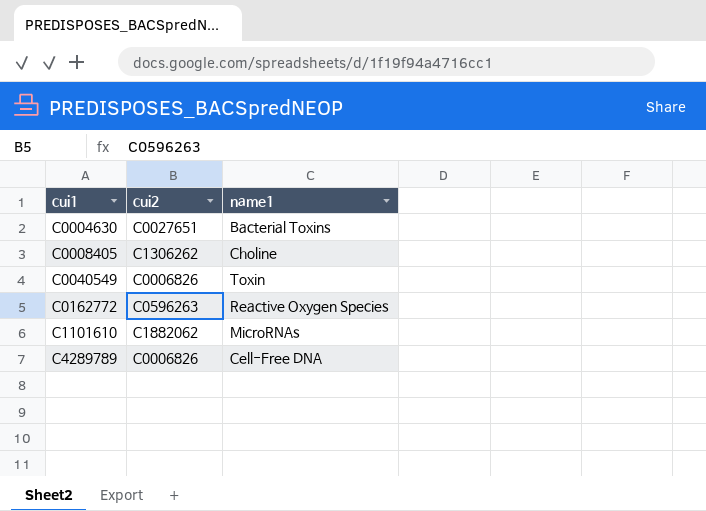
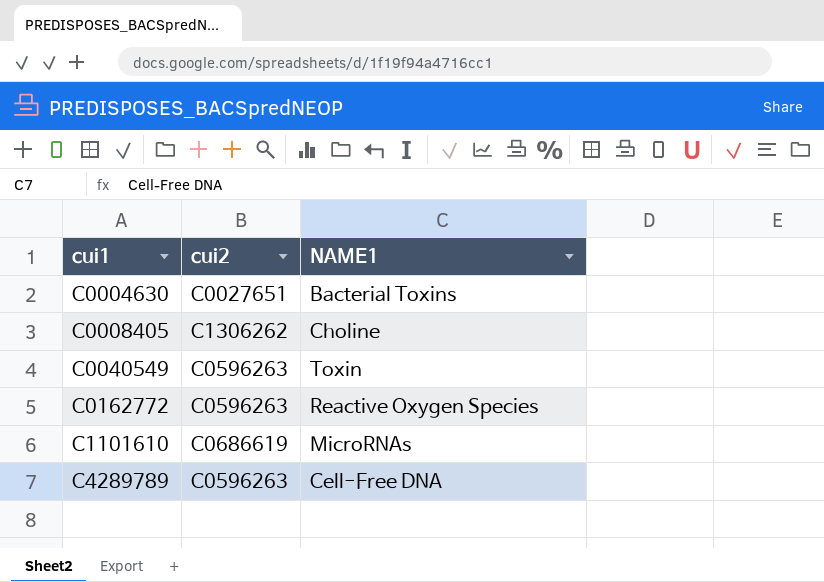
column name: name1 -> NAME1
C0040549 | cui2: C0006826 -> C0596263
C1101610 | cui2: C1882062 -> C0686619
C4289789 | cui2: C0006826 -> C0596263

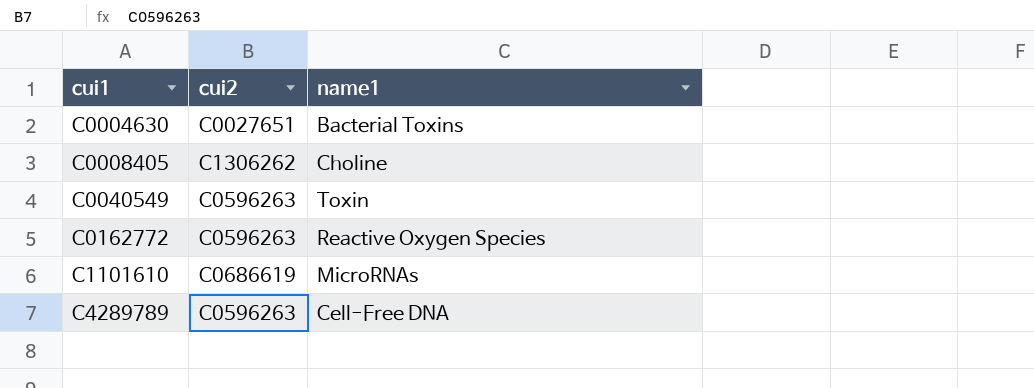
column name: NAME1 -> name1

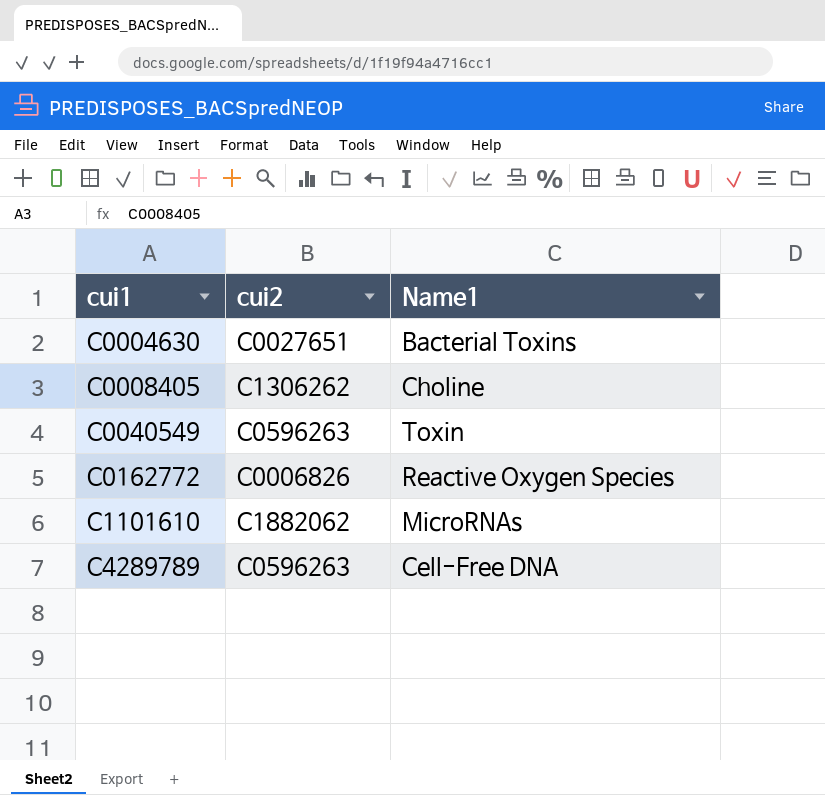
column name: name1 -> Name1
C0162772 | cui2: C0596263 -> C0006826
C1101610 | cui2: C0686619 -> C1882062

